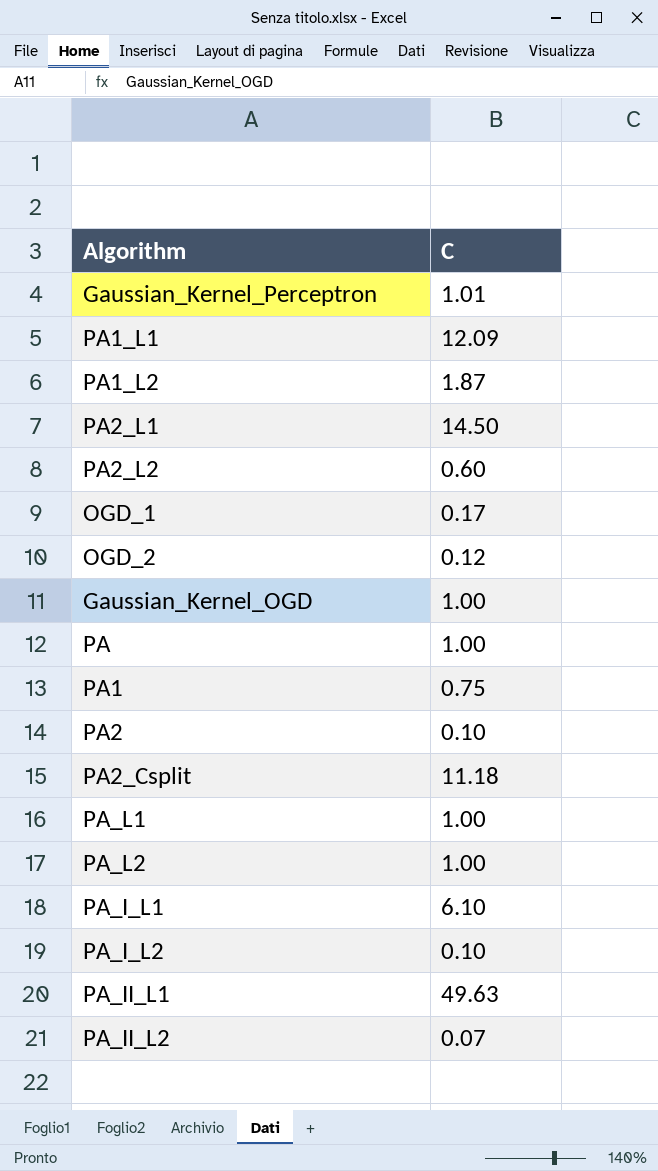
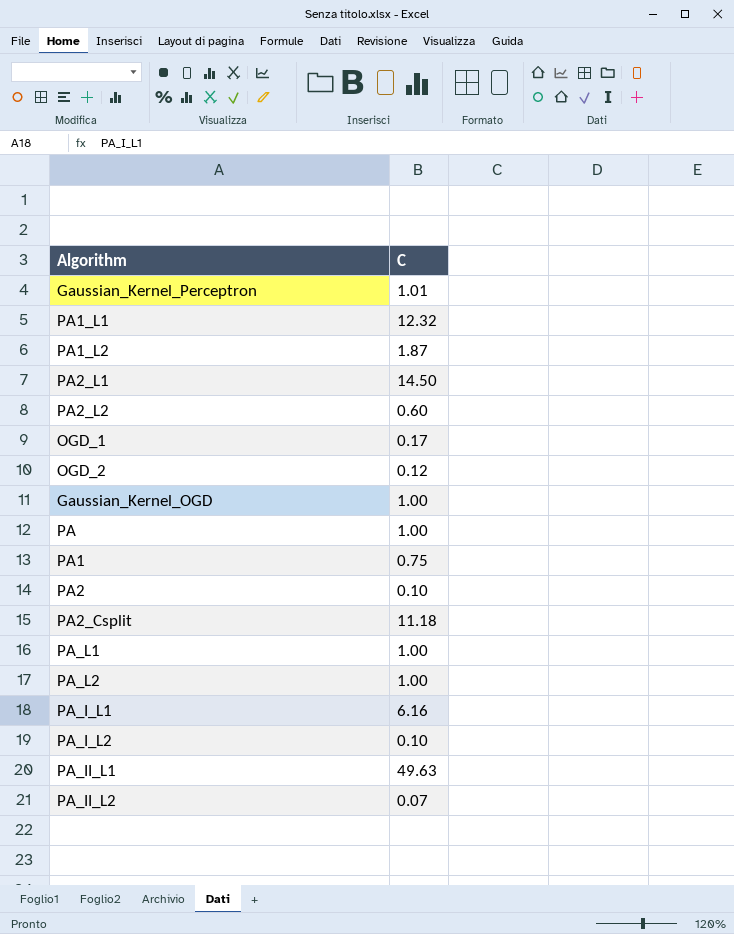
PA1_L1 | C: 12.09 -> 12.32
PA_I_L1 | C: 6.10 -> 6.16

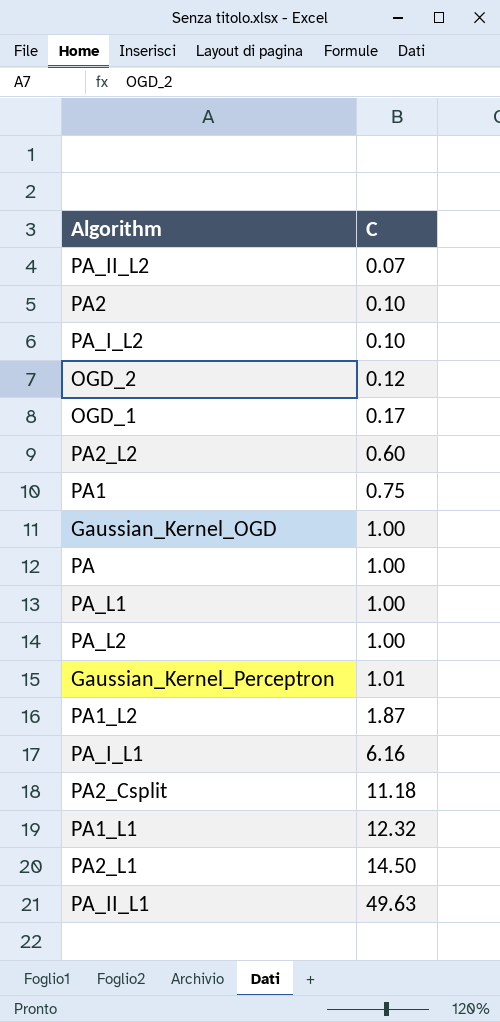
row order: none -> C ascending

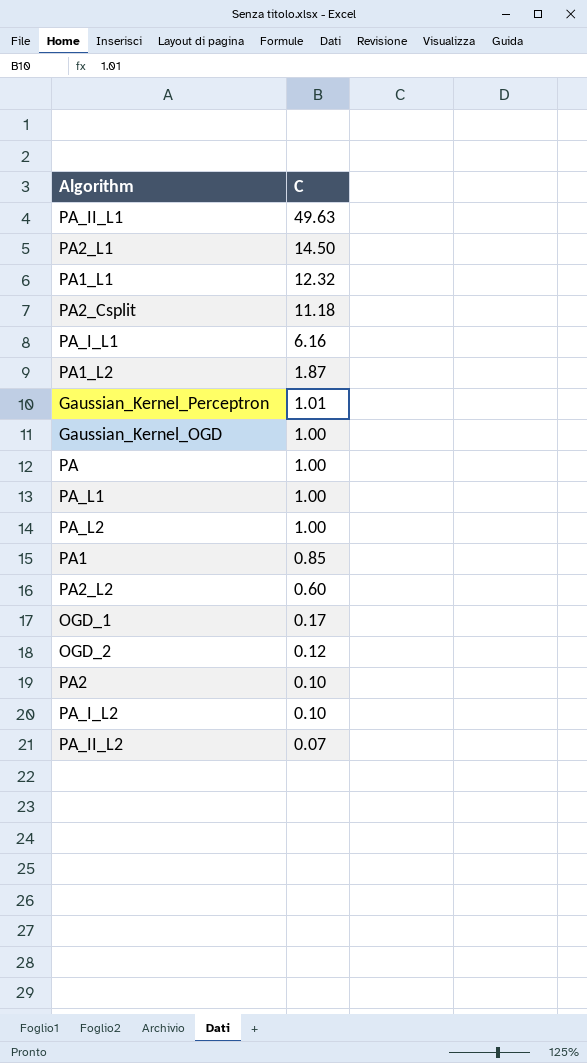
row order: C ascending -> C descending
PA1 | C: 0.75 -> 0.85

